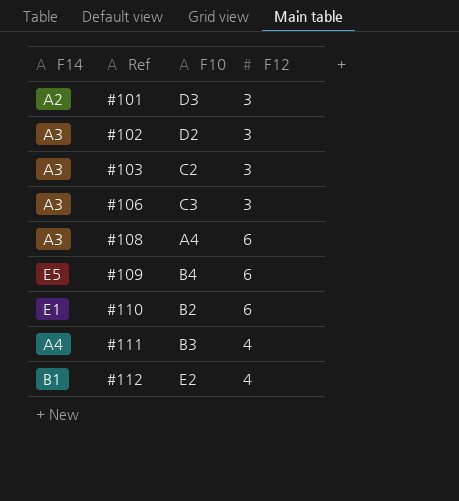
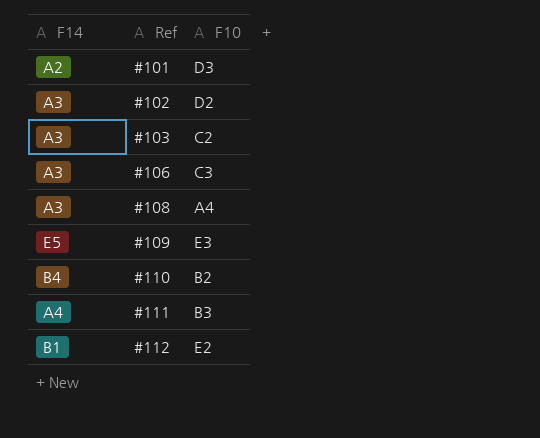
column F12 | position: 4 -> none
#109 | F10: B4 -> E3
#110 | F14: E1 -> B4

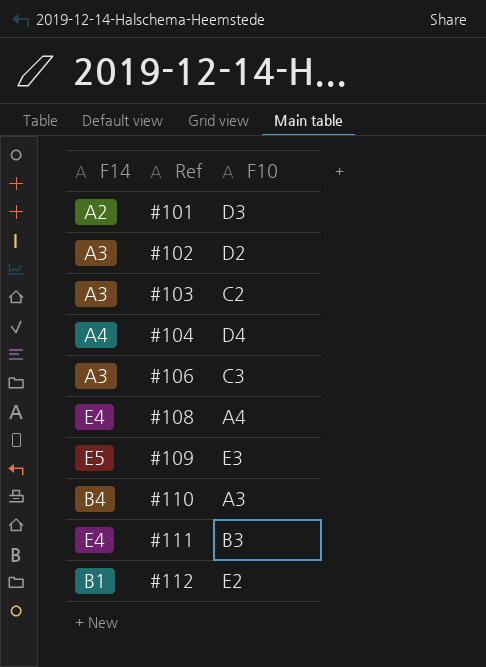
row #104: none -> A4 | D4
#108 | F14: A3 -> E4
#110 | F10: B2 -> A3
#111 | F14: A4 -> E4

